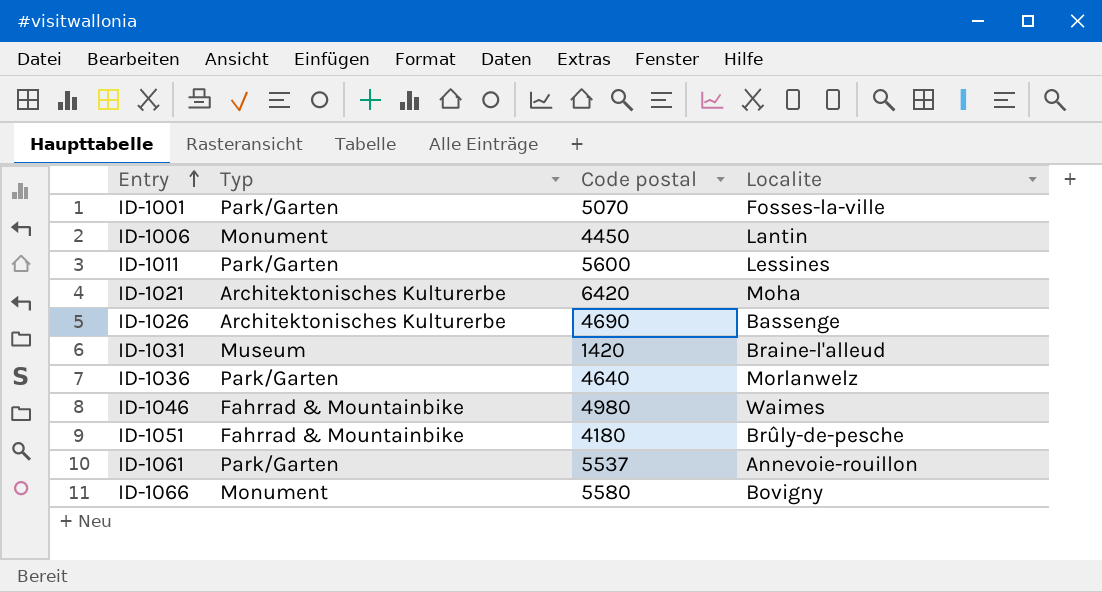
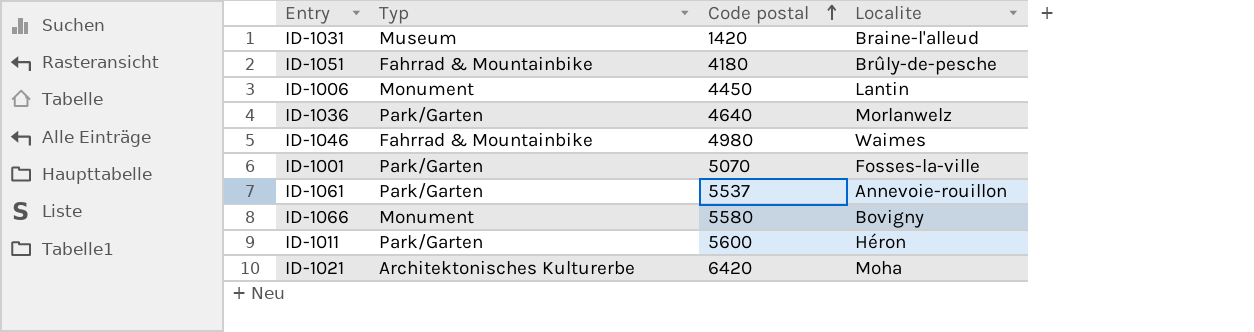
row order: Entry ascending -> Code postal ascending
row ID-1026: Architektonisches Kulturerbe | 4690 | Bassenge -> none
ID-1011 | Localite: Lessines -> Héron

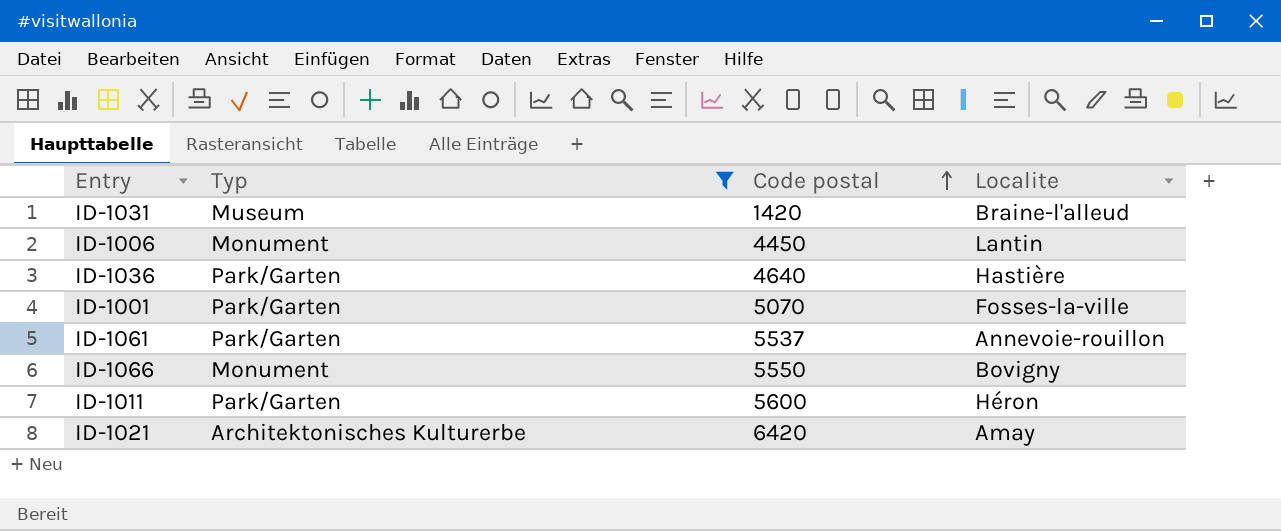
filter: none -> Typ != Fahrrad & Mountainbike
ID-1036 | Localite: Morlanwelz -> Hastière
ID-1066 | Code postal: 5580 -> 5550
ID-1021 | Localite: Moha -> Amay

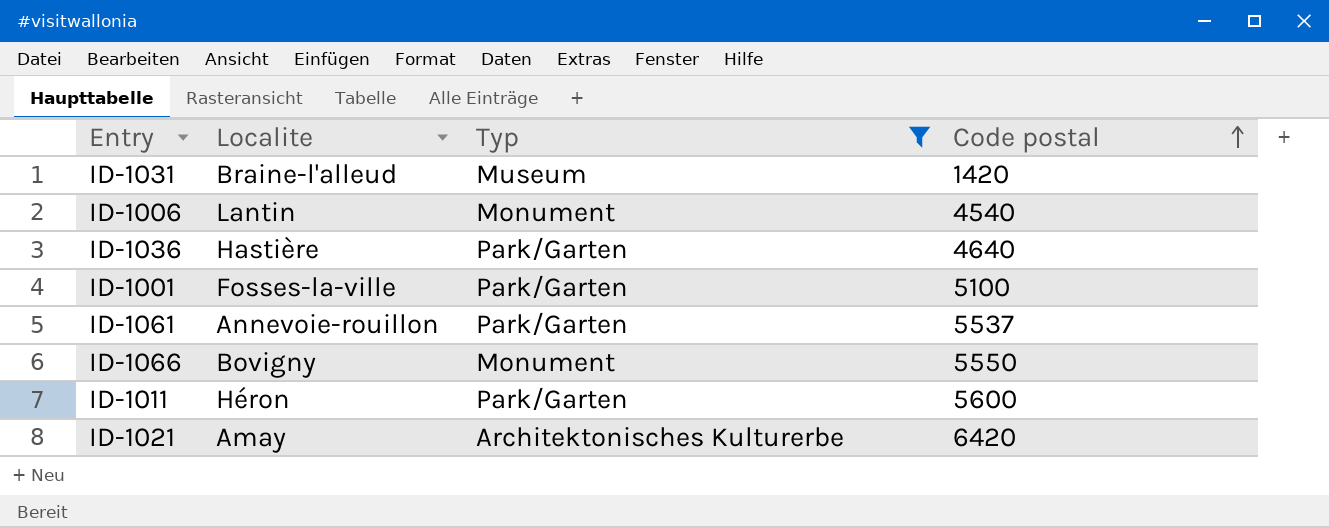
column Localite | position: 4 -> 2
ID-1006 | Code postal: 4450 -> 4540
ID-1001 | Code postal: 5070 -> 5100

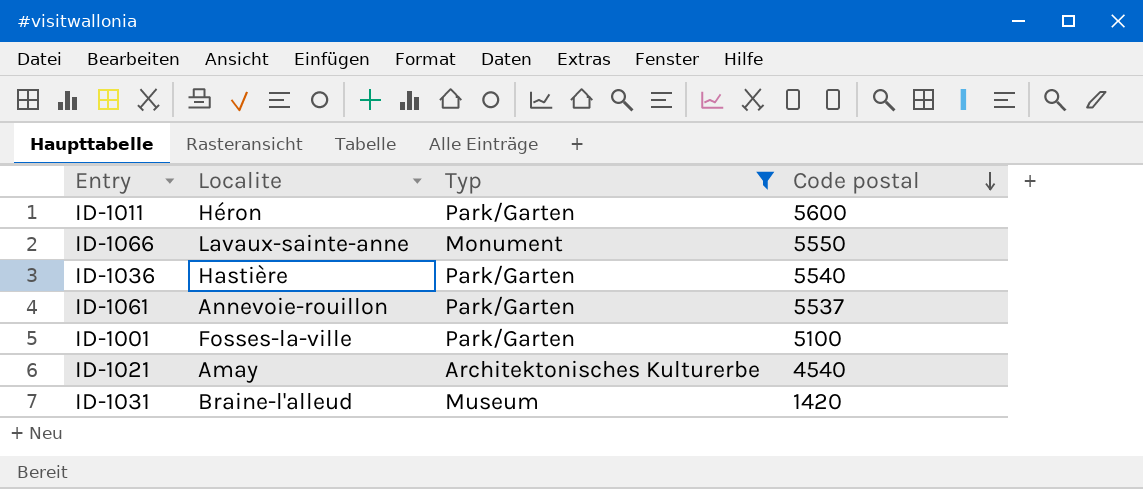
row order: Code postal ascending -> Code postal descending
row ID-1006: Lantin | Monument | 4540 -> none
ID-1066 | Localite: Bovigny -> Lavaux-sainte-anne
ID-1036 | Code postal: 4640 -> 5540
ID-1021 | Code postal: 6420 -> 4540

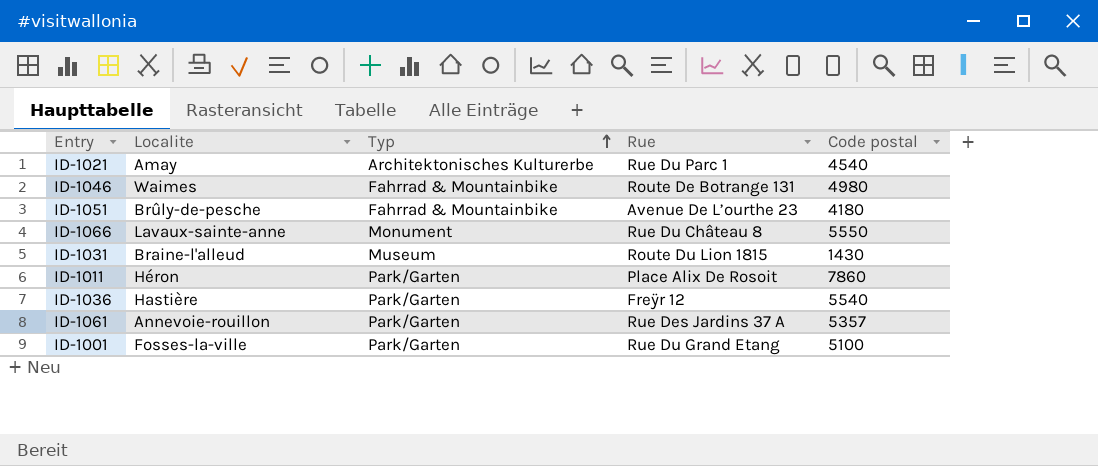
filter: Typ != Fahrrad & Mountainbike -> none
row order: Code postal descending -> Typ ascending
column Rue | position: none -> 4
ID-1031 | Code postal: 1420 -> 1430
ID-1011 | Code postal: 5600 -> 7860
ID-1061 | Code postal: 5537 -> 5357

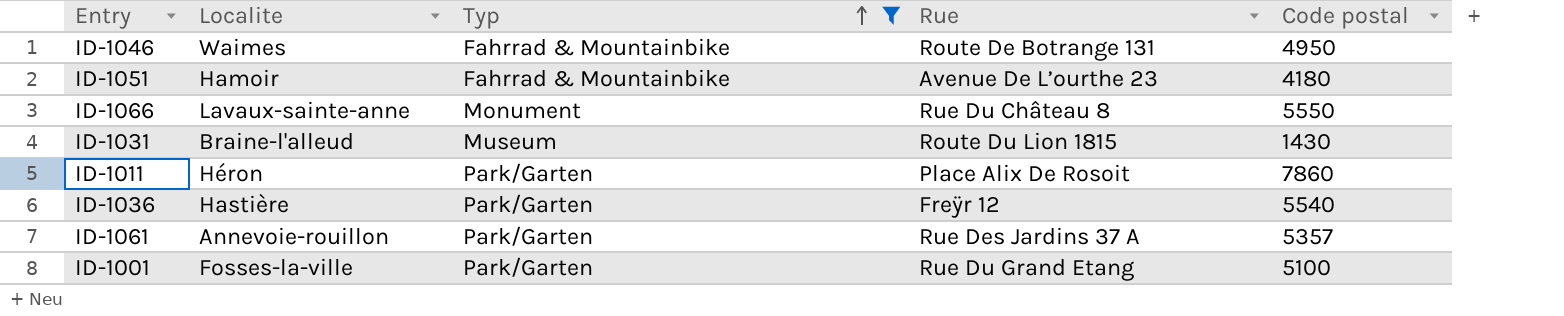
filter: none -> Typ != Architektonisches Kulturerbe
ID-1046 | Code postal: 4980 -> 4950
ID-1051 | Localite: Brûly-de-pesche -> Hamoir

